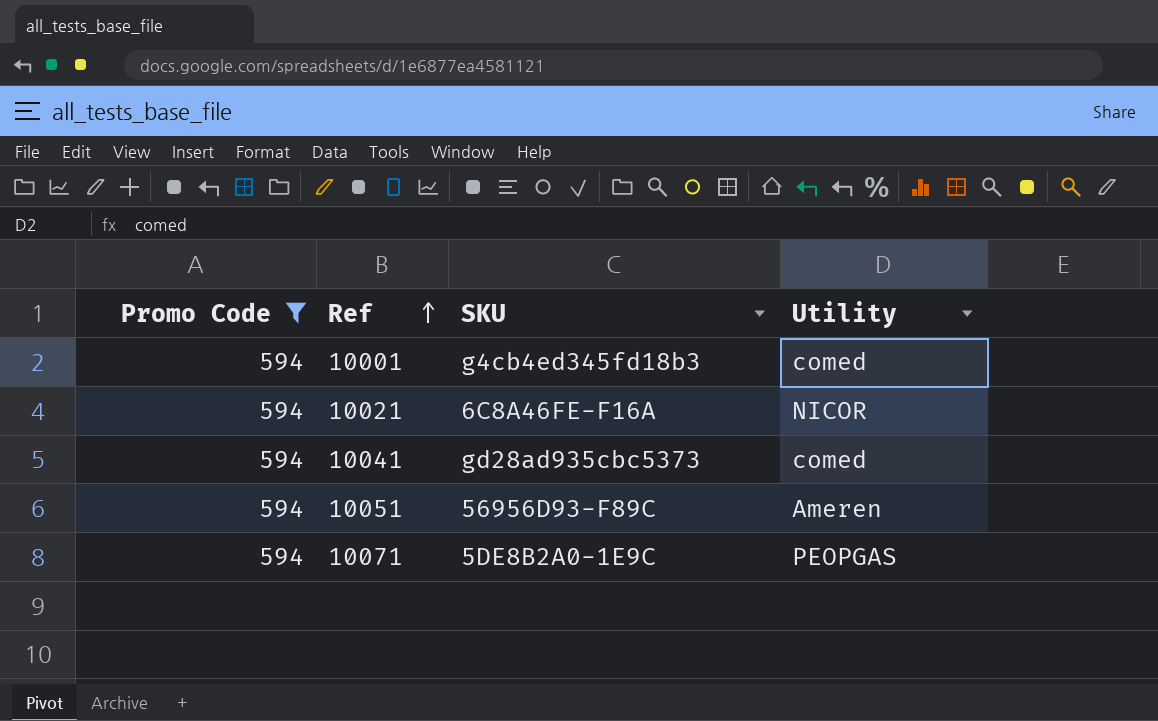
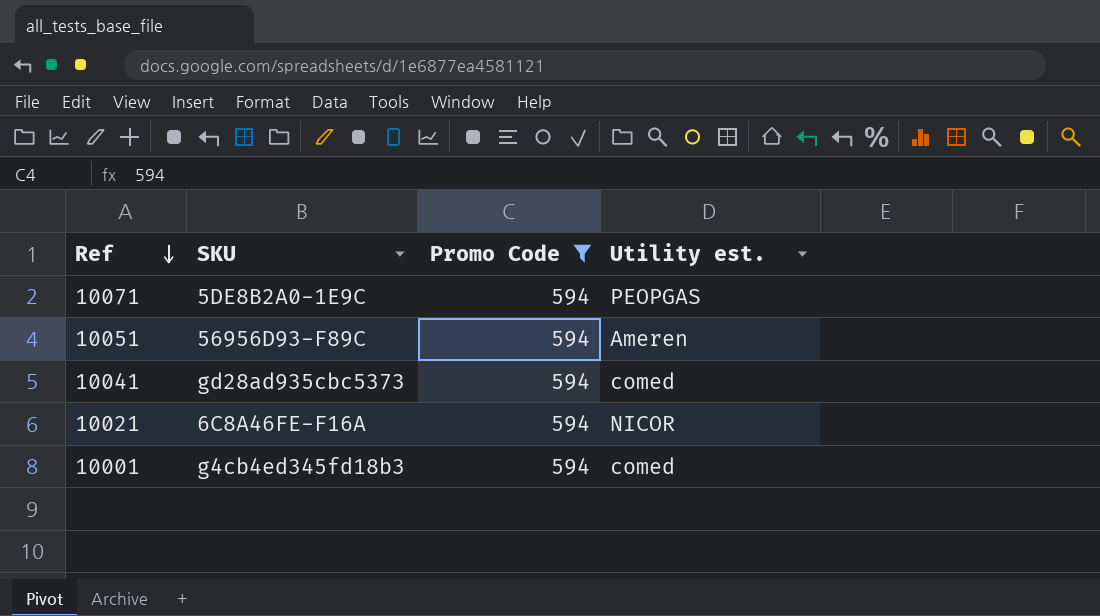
row order: Ref ascending -> Ref descending
column Promo Code | position: 1 -> 3
column name: Utility -> Utility est.

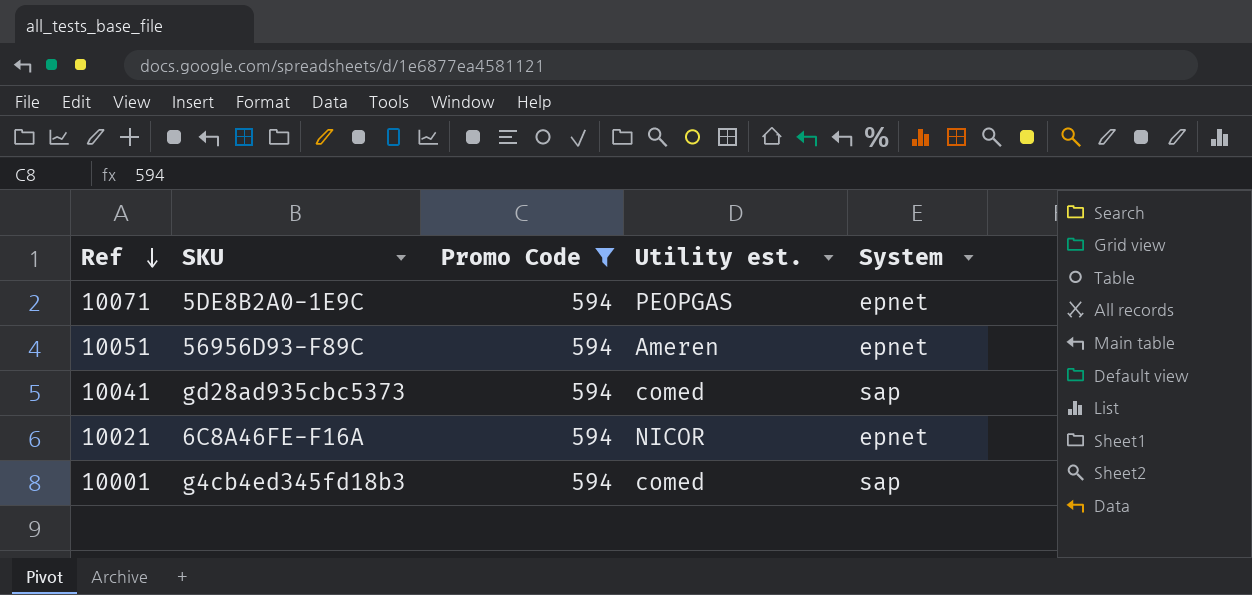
column System | position: none -> 5

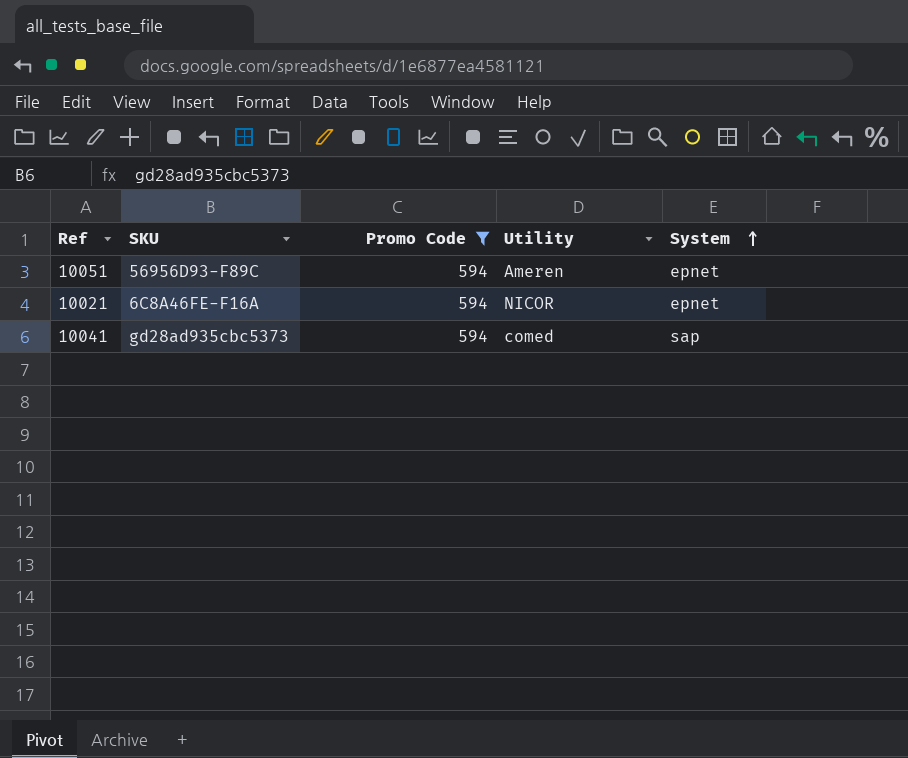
row order: Ref descending -> System ascending
column name: Utility est. -> Utility
row 10071: 5DE8B2A0-1E9C | 594 | PEOPGAS | epnet -> none
row 10001: g4cb4ed345fd18b3 | 594 | comed | sap -> none

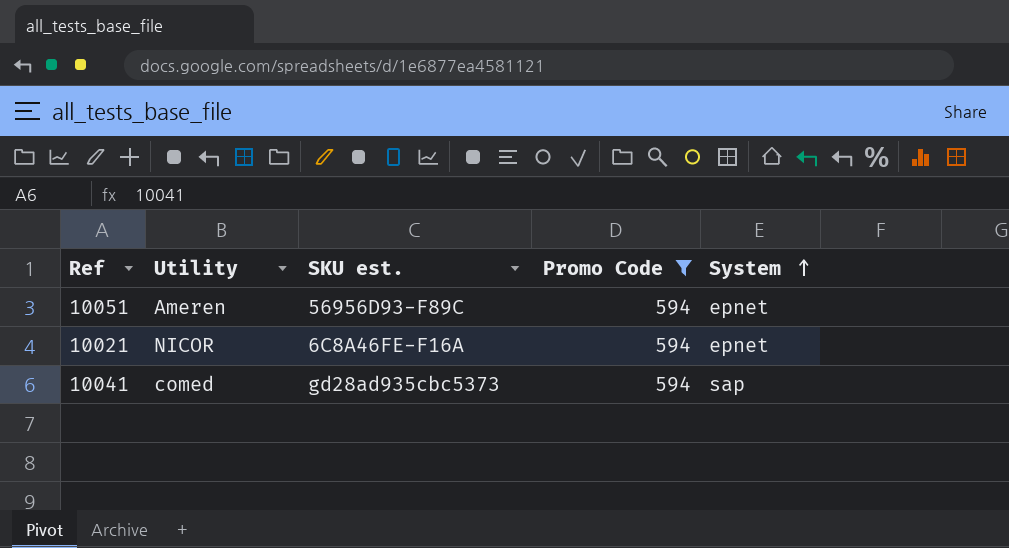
column Utility | position: 4 -> 2
column name: SKU -> SKU est.

